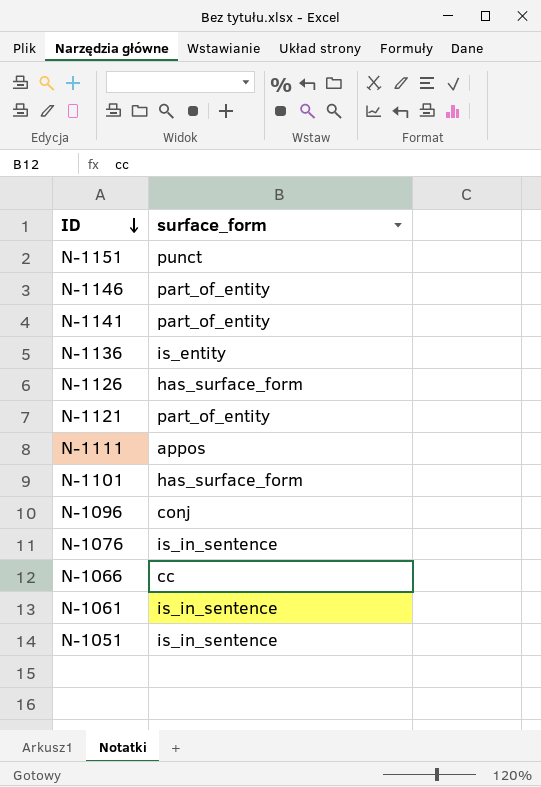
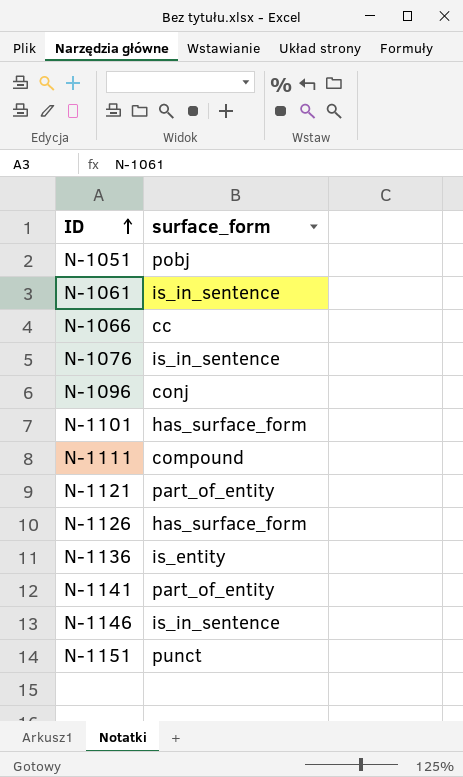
row order: ID descending -> ID ascending
N-1051 | surface_form: is_in_sentence -> pobj
N-1111 | surface_form: appos -> compound
N-1146 | surface_form: part_of_entity -> is_in_sentence

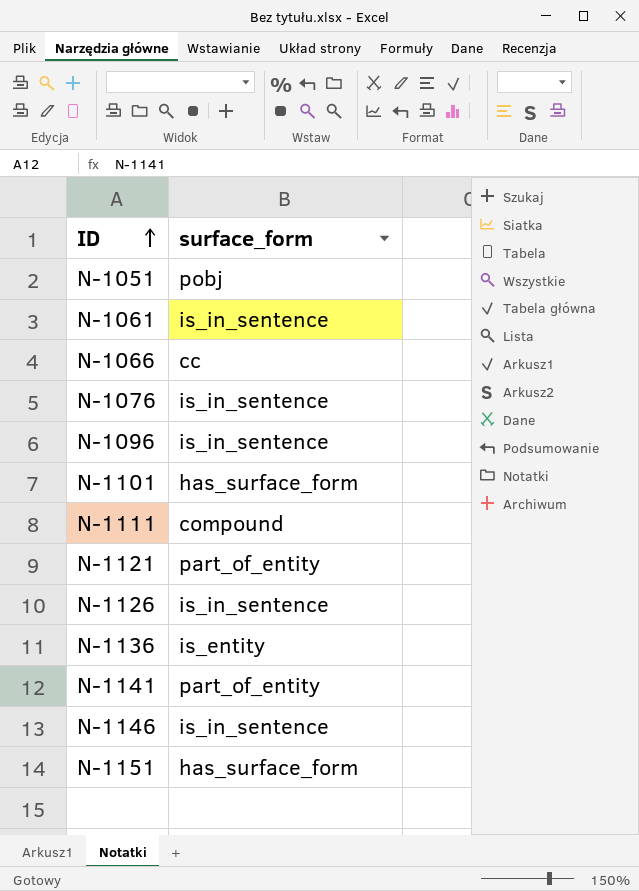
N-1096 | surface_form: conj -> is_in_sentence
N-1126 | surface_form: has_surface_form -> is_in_sentence
N-1151 | surface_form: punct -> has_surface_form

